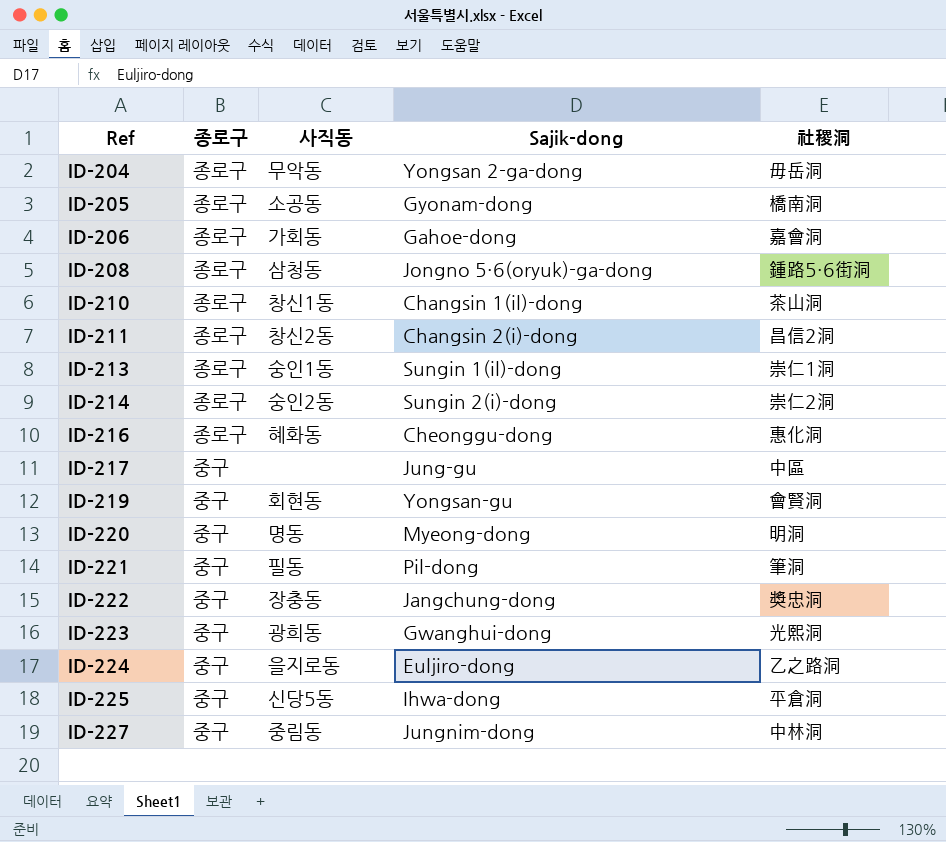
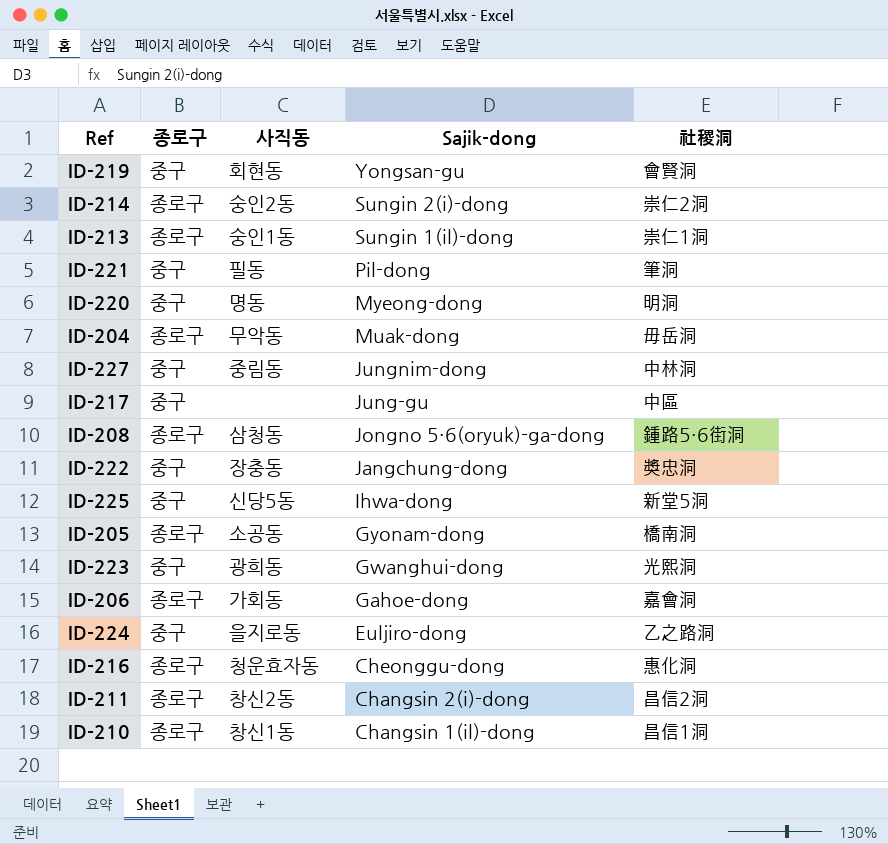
row order: Ref ascending -> Sajik-dong descending
ID-204 | Sajik-dong: Yongsan 2-ga-dong -> Muak-dong
ID-225 | 社稷洞: 平倉洞 -> 新堂5洞
ID-216 | 사직동: 혜화동 -> 청운효자동
ID-210 | 社稷洞: 茶山洞 -> 昌信1洞

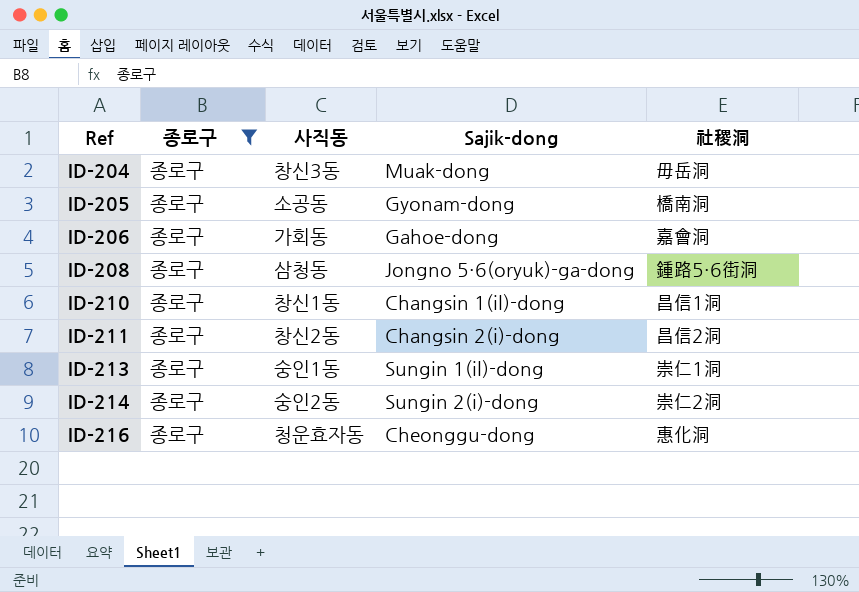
filter: none -> 종로구 = 종로구
row order: Sajik-dong descending -> Ref ascending
ID-204 | 사직동: 무악동 -> 창신3동

